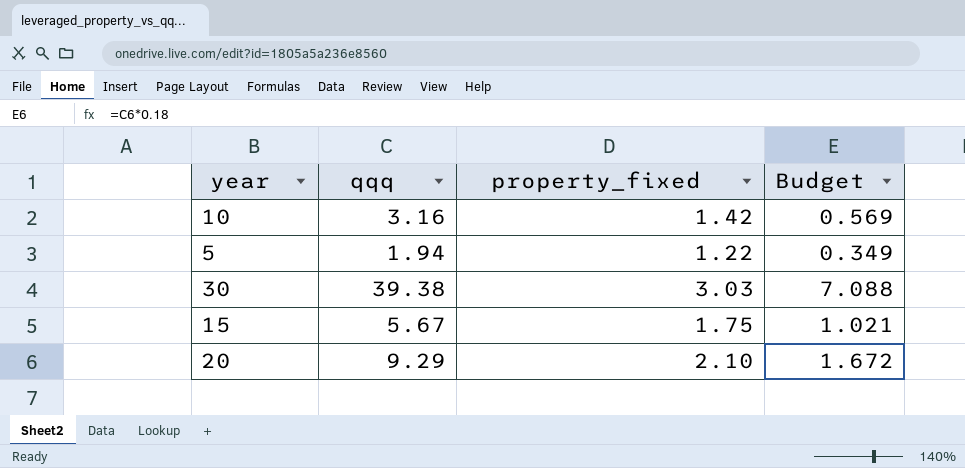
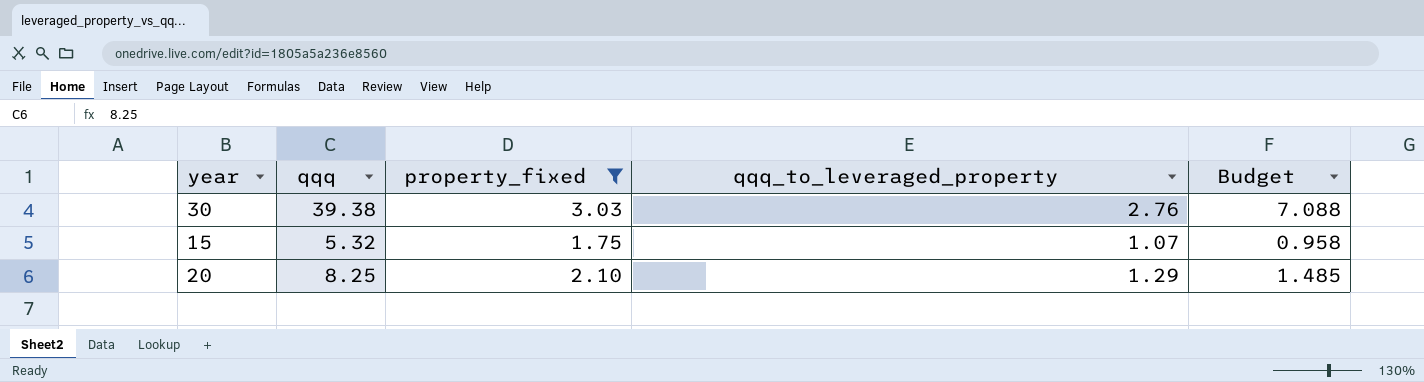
filter: none -> property_fixed >= 1.75
column qqq_to_leveraged_property | position: none -> 4
15 | qqq: 5.67 -> 5.32
15 | Budget: 1.021 -> 0.958
20 | qqq: 9.29 -> 8.25
20 | Budget: 1.672 -> 1.485

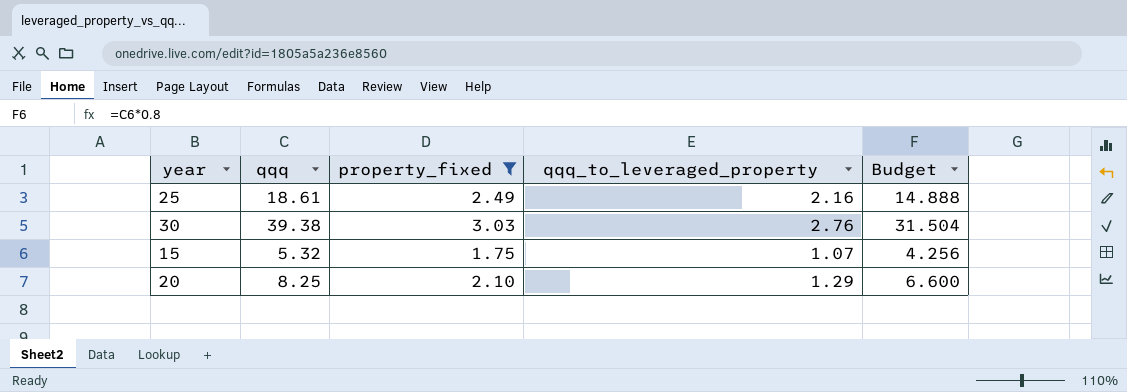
column Budget | formula: [qqq] * 0.18 -> [qqq] * 0.8
row 25: none -> 18.61 | 2.49 | 2.16 | 14.888

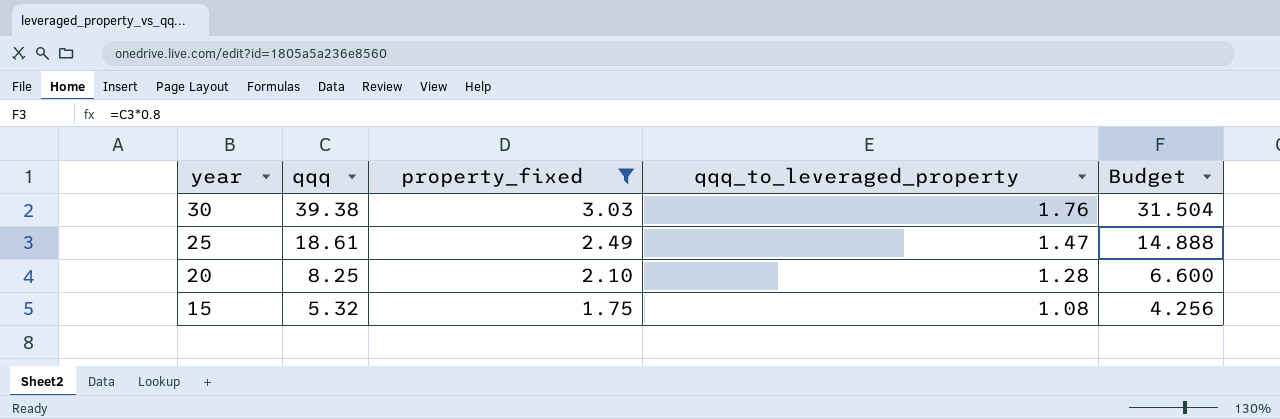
row order: none -> year descending
30 | qqq_to_leveraged_property: 2.76 -> 1.76
25 | qqq_to_leveraged_property: 2.16 -> 1.47
20 | qqq_to_leveraged_property: 1.29 -> 1.28
15 | qqq_to_leveraged_property: 1.07 -> 1.08

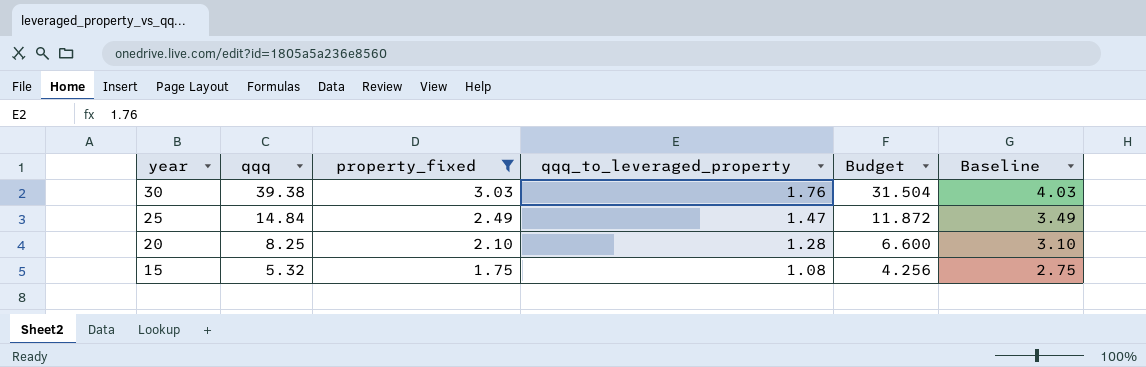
column Baseline | formula: none -> [property_fixed] + 1
25 | qqq: 18.61 -> 14.84
25 | Budget: 14.888 -> 11.872

